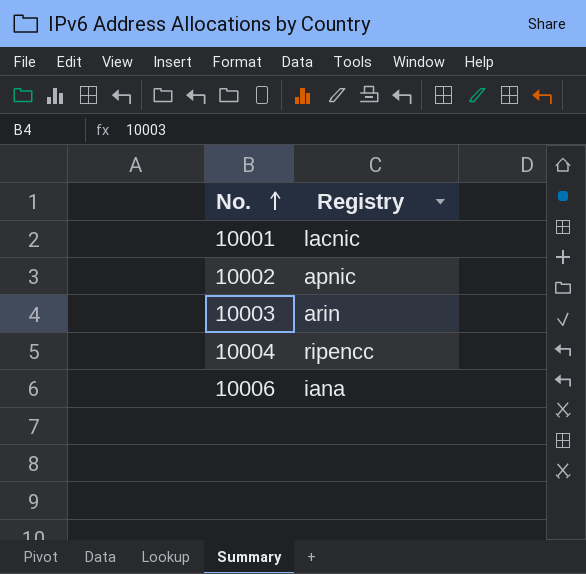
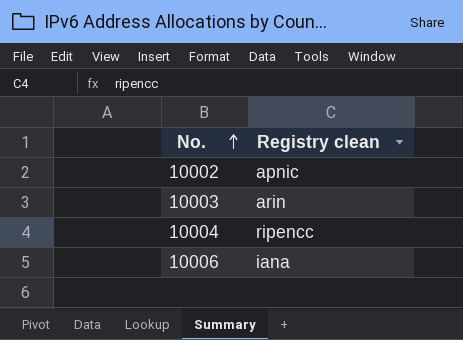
column name: Registry -> Registry clean
row 10001: lacnic -> none

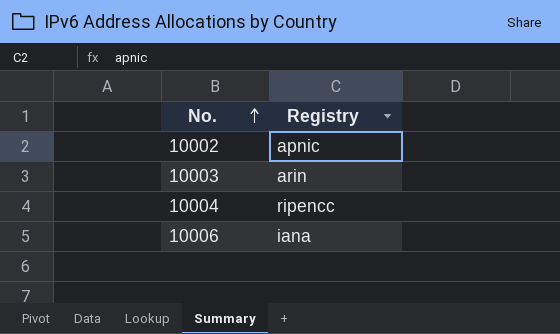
column name: Registry clean -> Registry

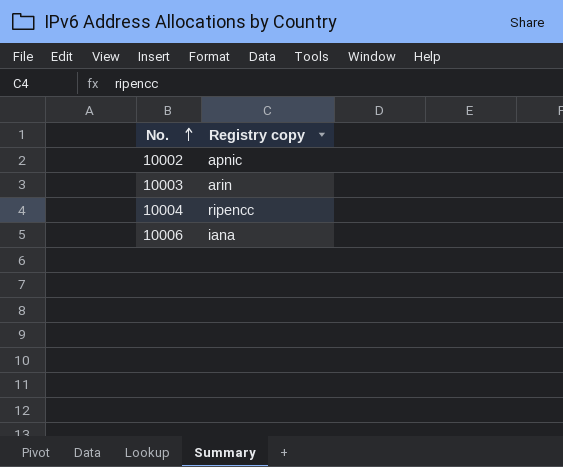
column name: Registry -> Registry copy

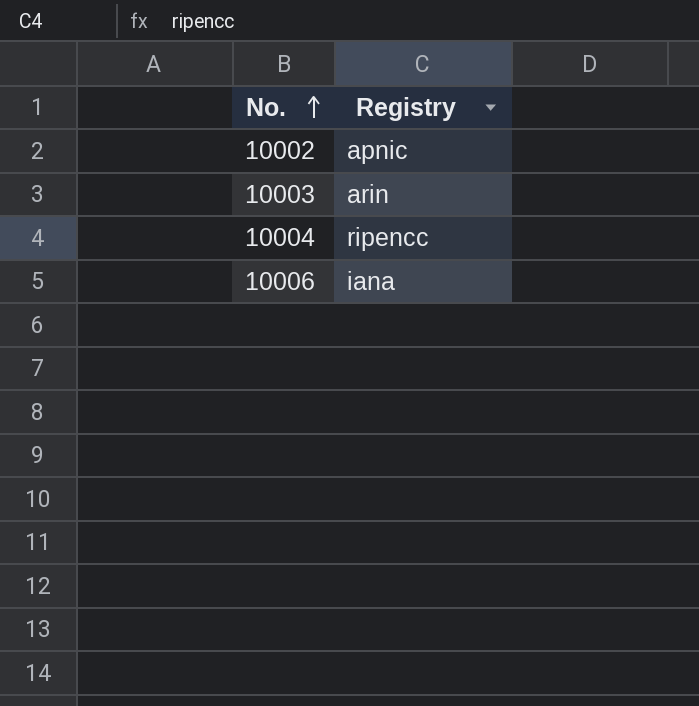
column name: Registry copy -> Registry

